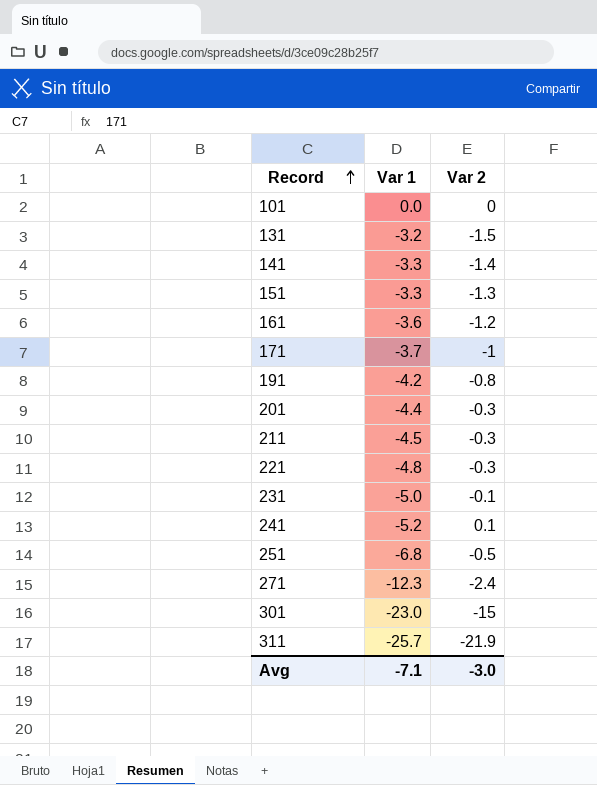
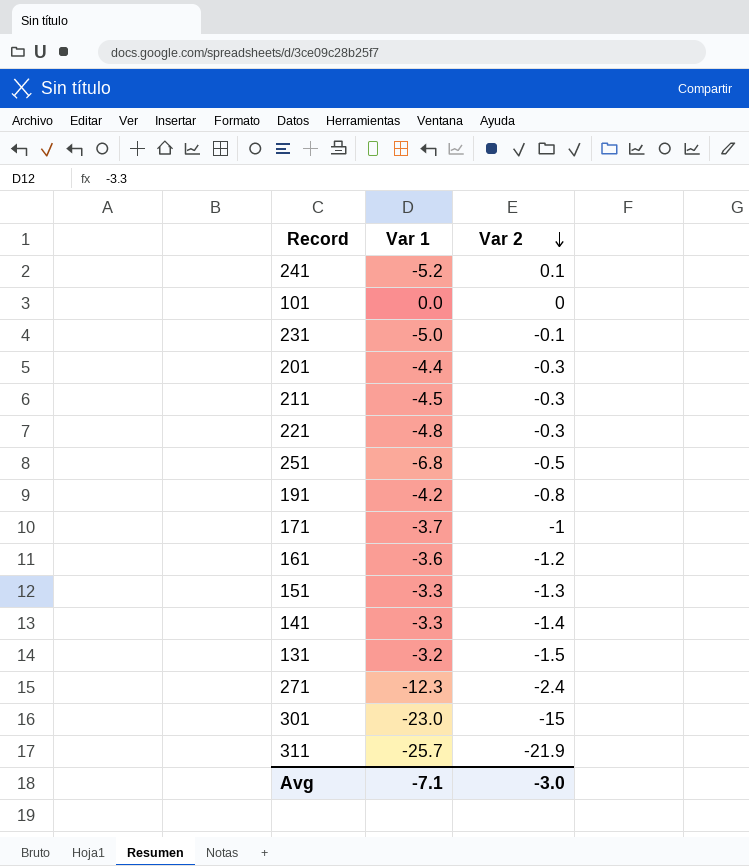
row order: Record ascending -> Var 2 descending

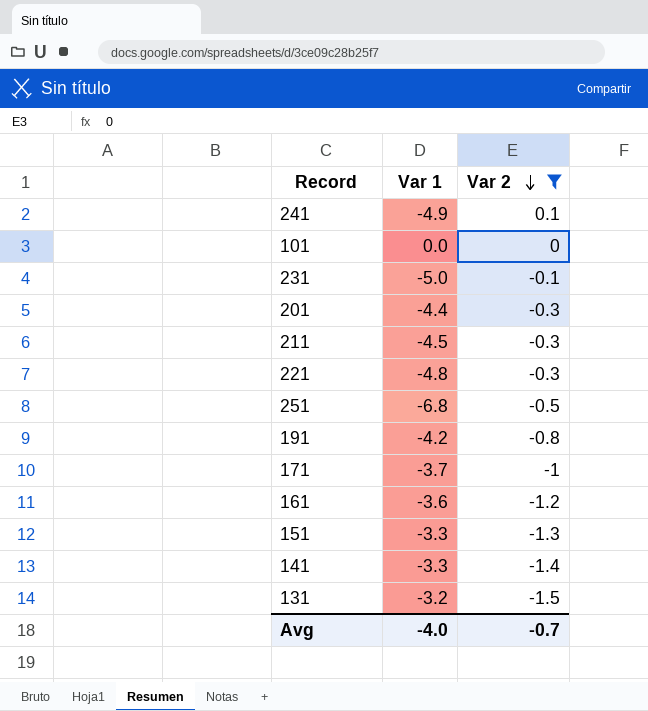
filter: none -> Var 2 >= -1.5
241 | Var 1: -5.2 -> -4.9
Avg | Var 1: -7.1 -> -4.0
Avg | Var 2: -3.0 -> -0.7

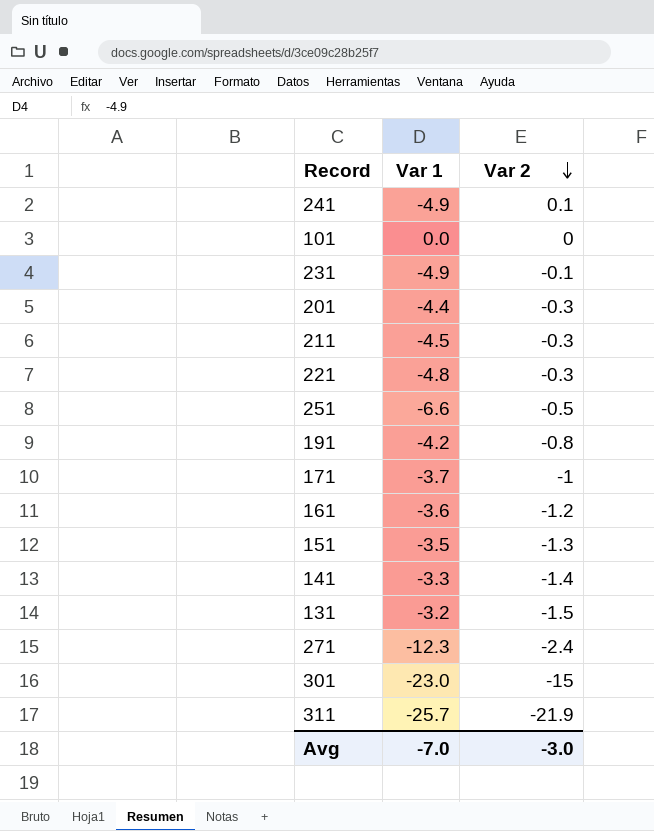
filter: Var 2 >= -1.5 -> none
231 | Var 1: -5.0 -> -4.9
251 | Var 1: -6.8 -> -6.6
151 | Var 1: -3.3 -> -3.5
Avg | Var 1: -4.0 -> -7.0
Avg | Var 2: -0.7 -> -3.0

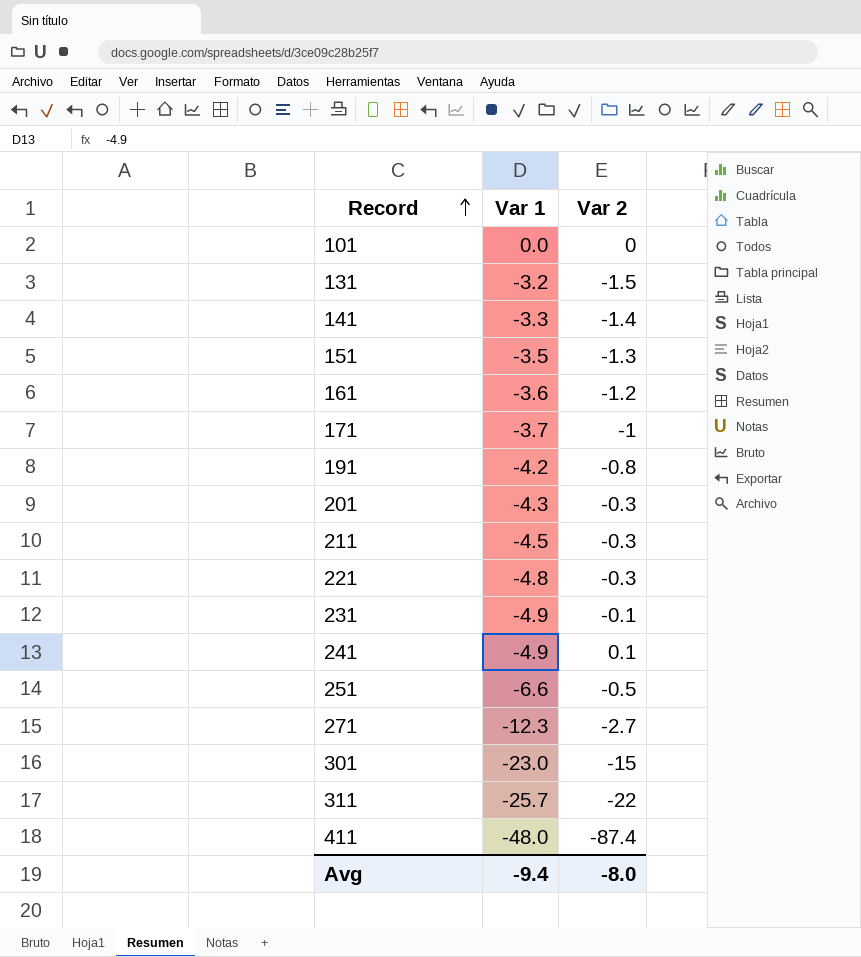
row order: Var 2 descending -> Record ascending
201 | Var 1: -4.4 -> -4.3
271 | Var 2: -2.4 -> -2.7
311 | Var 2: -21.9 -> -22
row 411: none -> -48.0 | -87.4
Avg | Var 1: -7.0 -> -9.4
Avg | Var 2: -3.0 -> -8.0

